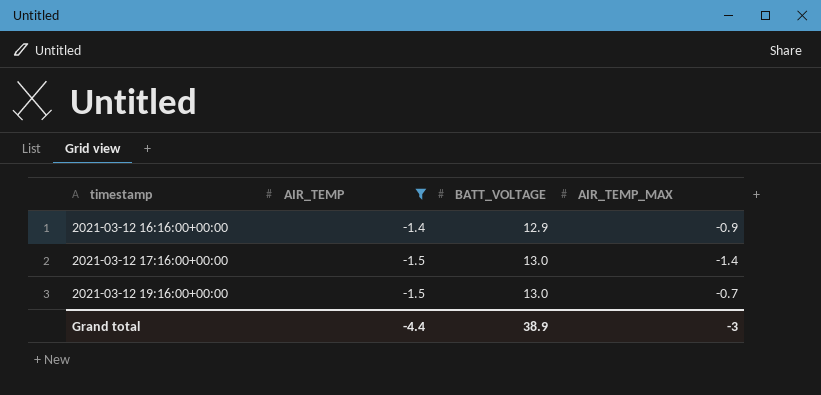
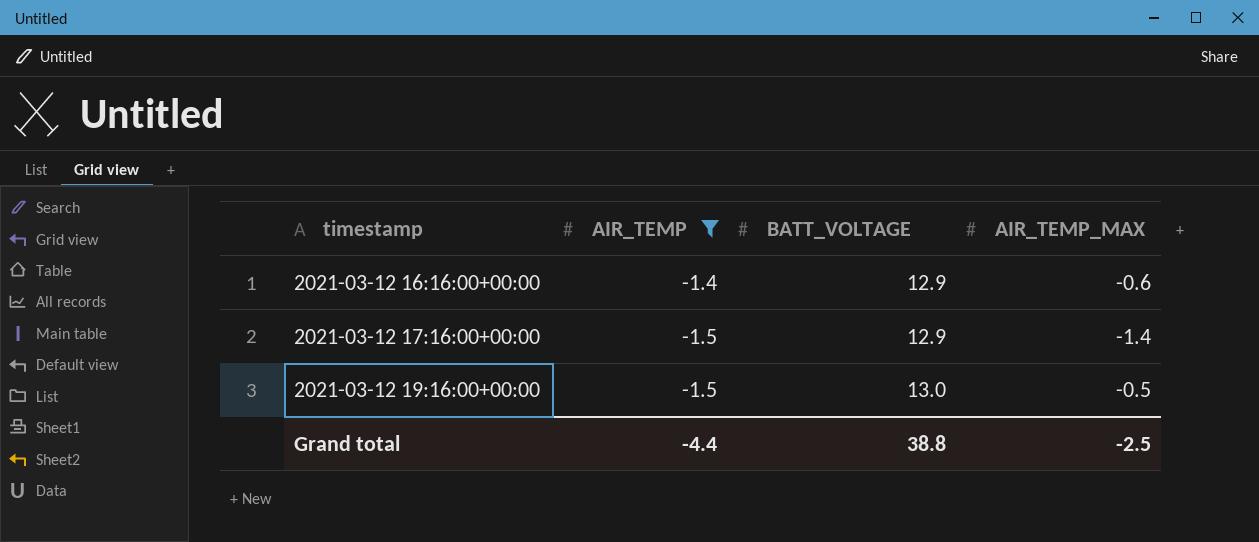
2021-03-12 16:16:00+00:00 | AIR_TEMP_MAX: -0.9 -> -0.6
2021-03-12 17:16:00+00:00 | BATT_VOLTAGE: 13.0 -> 12.9
2021-03-12 19:16:00+00:00 | AIR_TEMP_MAX: -0.7 -> -0.5
Grand total | BATT_VOLTAGE: 38.9 -> 38.8
Grand total | AIR_TEMP_MAX: -3 -> -2.5

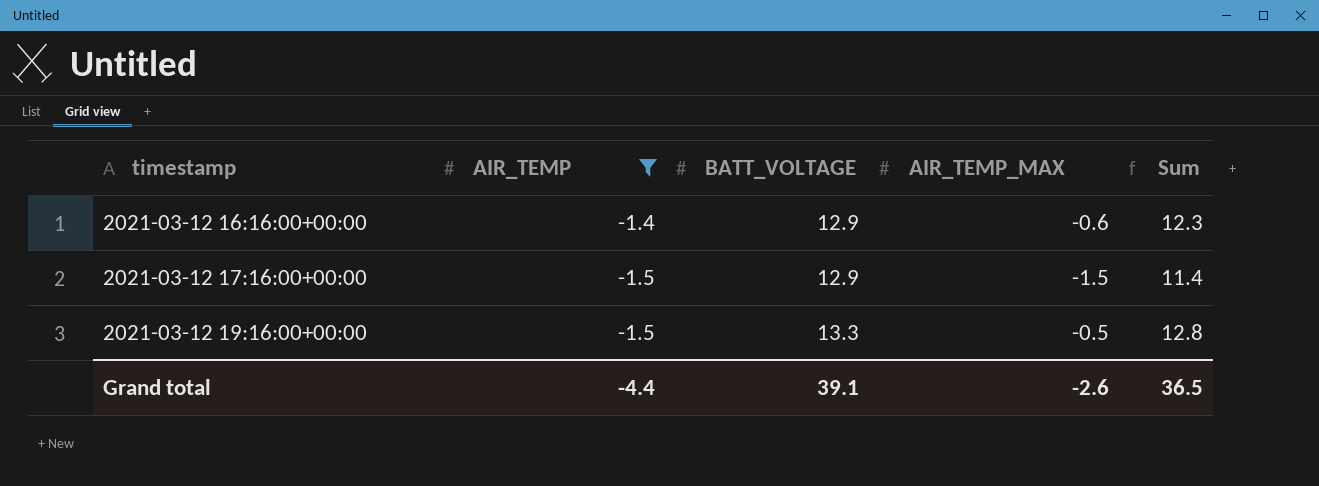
column Sum | formula: none -> [BATT_VOLTAGE] + [AIR_TEMP_MAX]
2021-03-12 17:16:00+00:00 | AIR_TEMP_MAX: -1.4 -> -1.5
2021-03-12 19:16:00+00:00 | BATT_VOLTAGE: 13.0 -> 13.3
Grand total | BATT_VOLTAGE: 38.8 -> 39.1
Grand total | AIR_TEMP_MAX: -2.5 -> -2.6

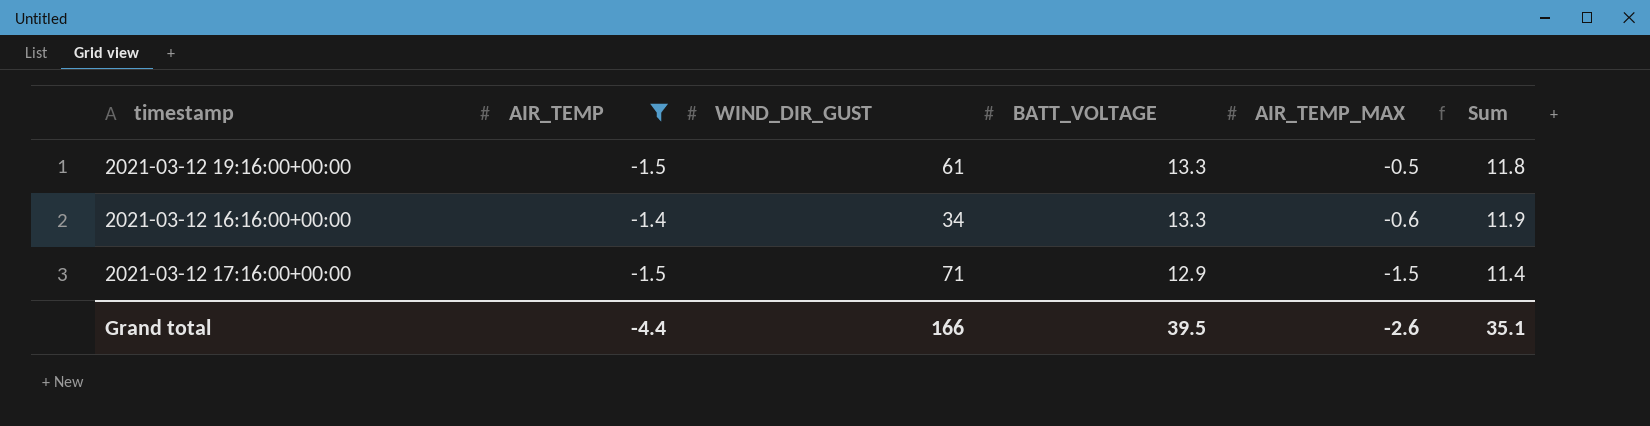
row order: timestamp ascending -> BATT_VOLTAGE descending
column WIND_DIR_GUST | position: none -> 3
column Sum | formula: [BATT_VOLTAGE] + [AIR_TEMP_MAX] -> [AIR_TEMP] + [BATT_VOLTAGE]
2021-03-12 16:16:00+00:00 | BATT_VOLTAGE: 12.9 -> 13.3
Grand total | BATT_VOLTAGE: 39.1 -> 39.5
Grand total | Sum: 36.5 -> 35.1

